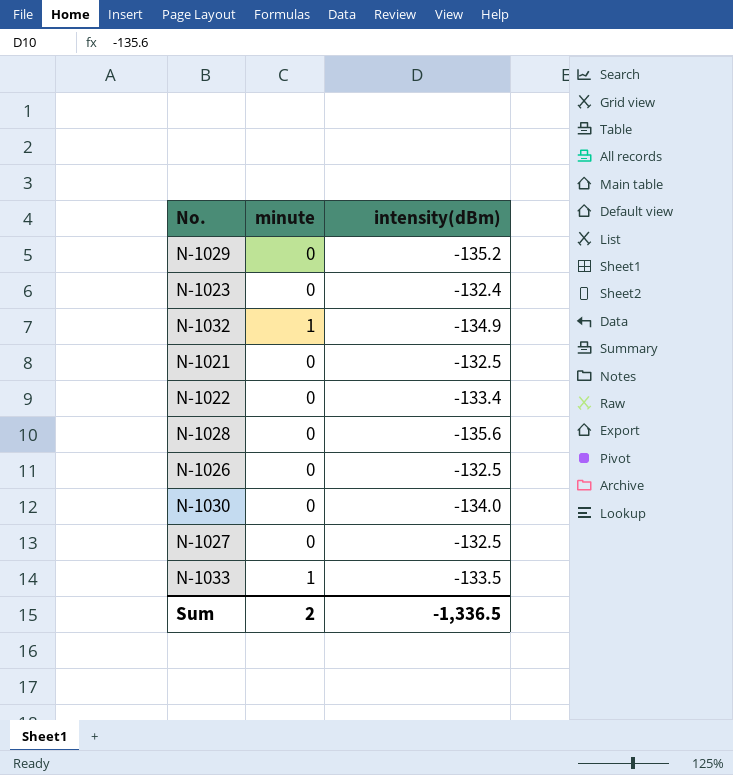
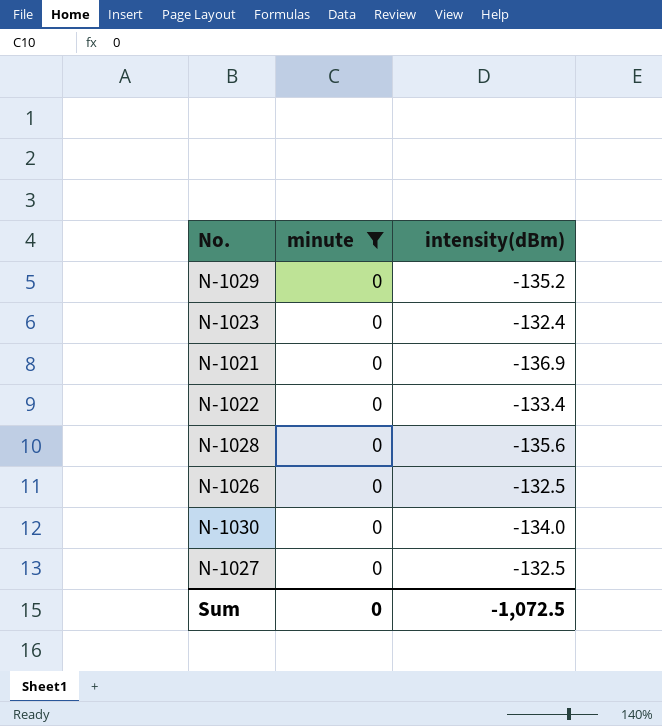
filter: none -> minute = 0
N-1021 | intensity(dBm): -132.5 -> -136.9
Sum | minute: 2 -> 0
Sum | intensity(dBm): -1,336.5 -> -1,072.5

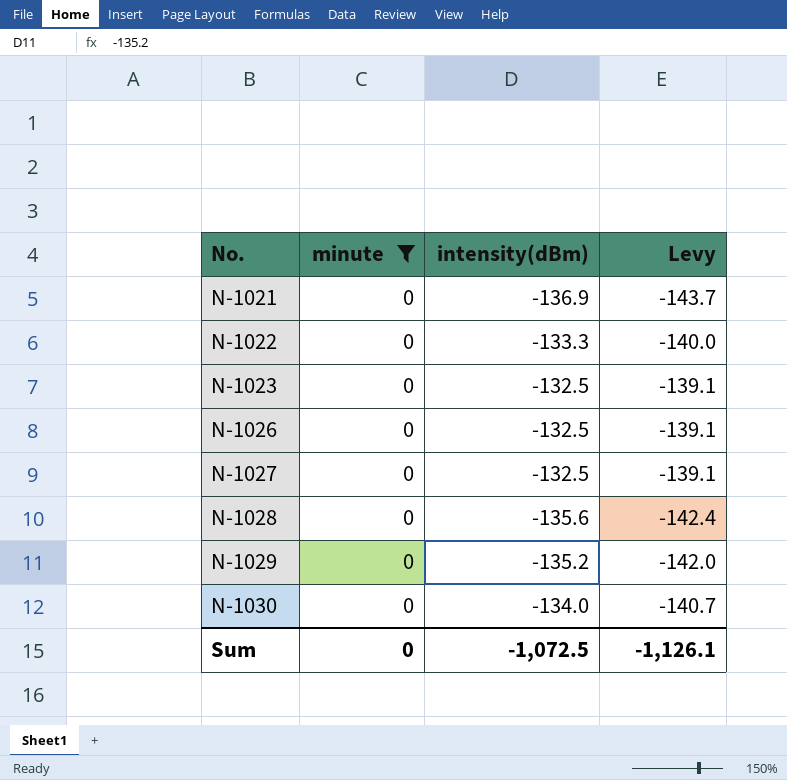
row order: none -> No. ascending
column Levy | formula: none -> [intensity(dBm)] * 1.05
N-1022 | intensity(dBm): -133.4 -> -133.3
N-1023 | intensity(dBm): -132.4 -> -132.5

